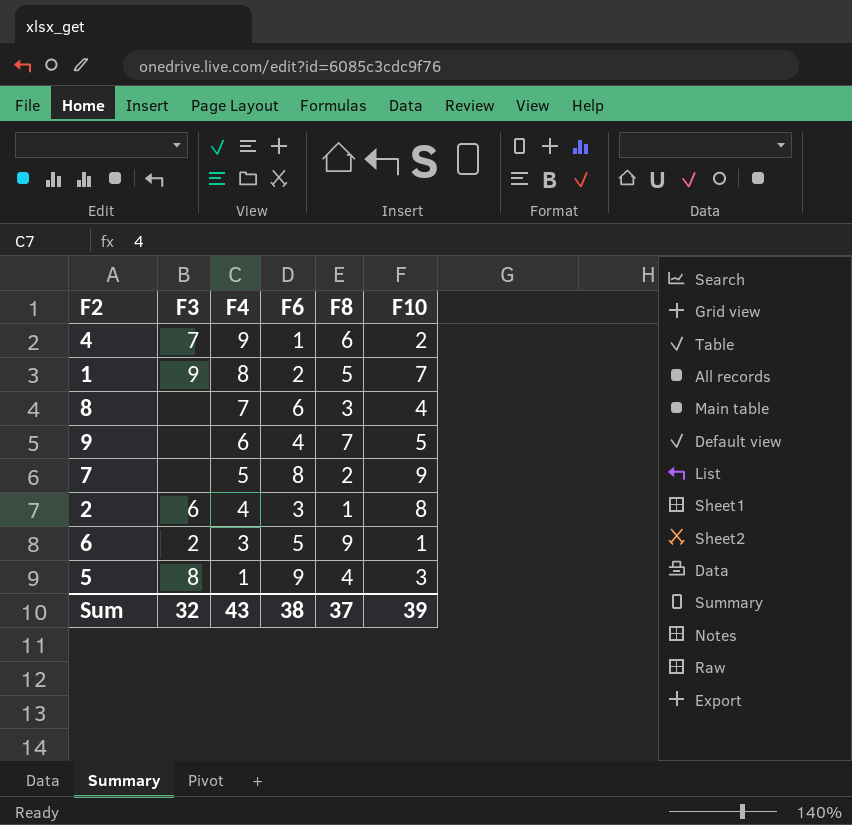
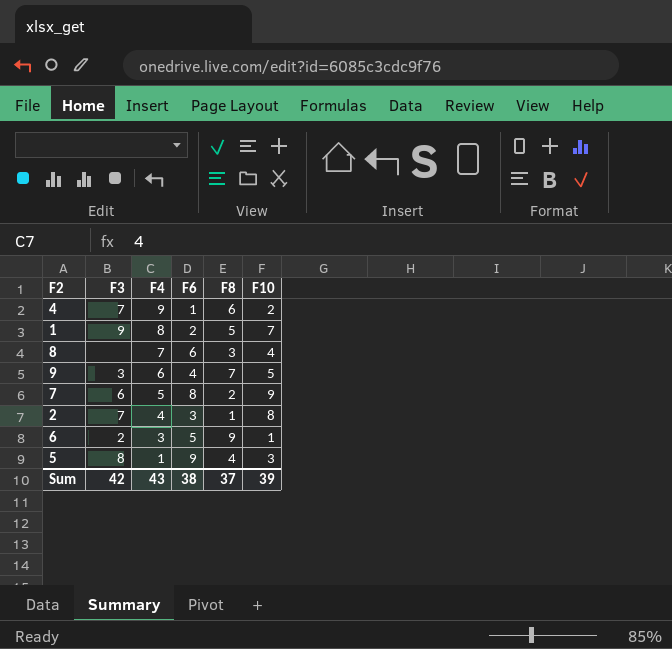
9 | F3: none -> 3
7 | F3: none -> 6
2 | F3: 6 -> 7
Sum | F3: 32 -> 42

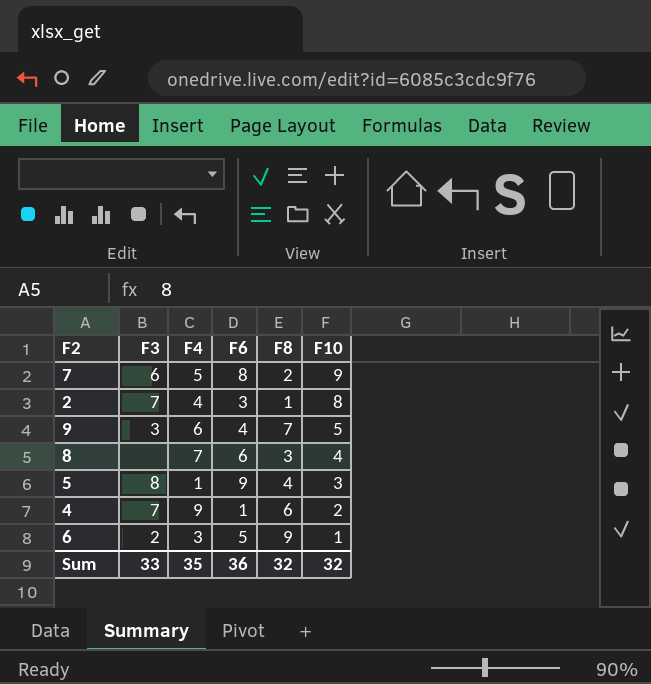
row order: F4 descending -> F10 descending
row 1: 9 | 8 | 2 | 5 | 7 -> none
Sum | F3: 42 -> 33
Sum | F4: 43 -> 35
Sum | F6: 38 -> 36
Sum | F8: 37 -> 32
Sum | F10: 39 -> 32

